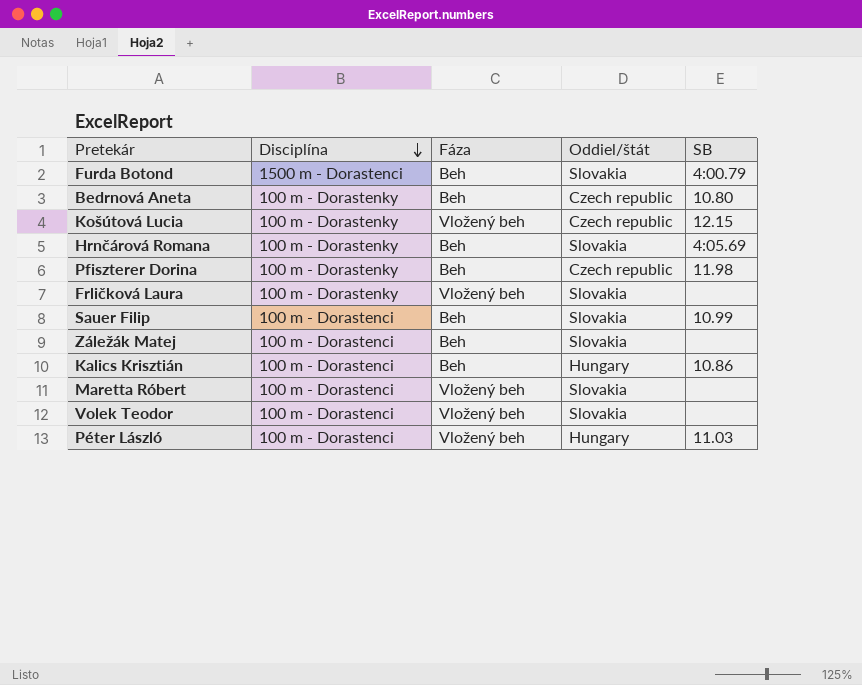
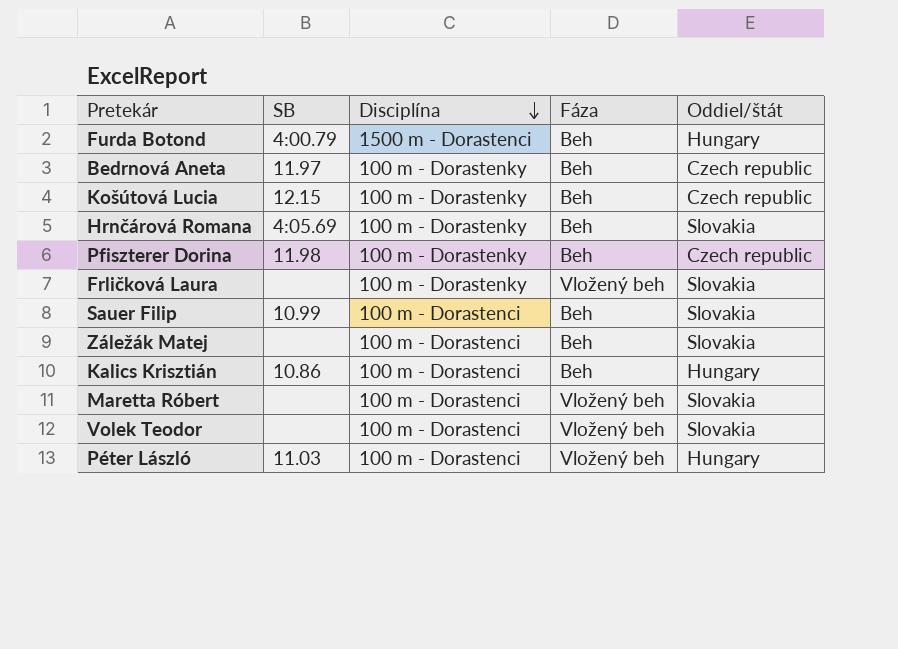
column SB | position: 5 -> 2
Furda Botond | Oddiel/štát: Slovakia -> Hungary
Bedrnová Aneta | SB: 10.80 -> 11.97
Košútová Lucia | Fáza: Vložený beh -> Beh

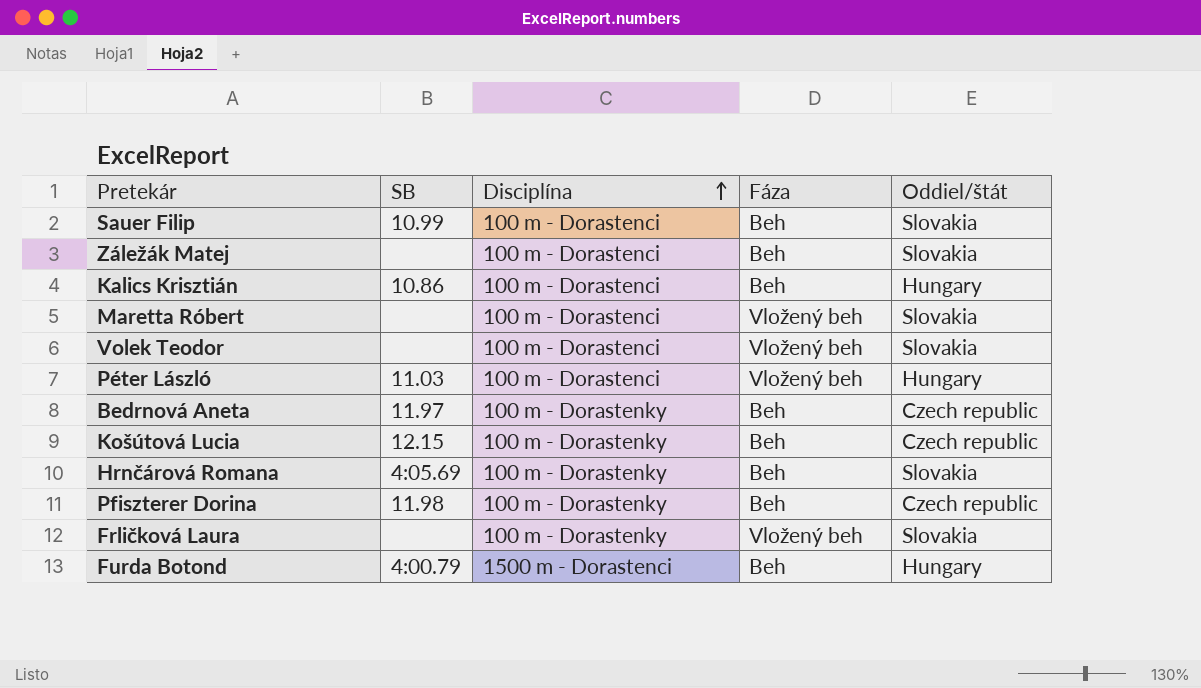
row order: Disciplína descending -> Disciplína ascending

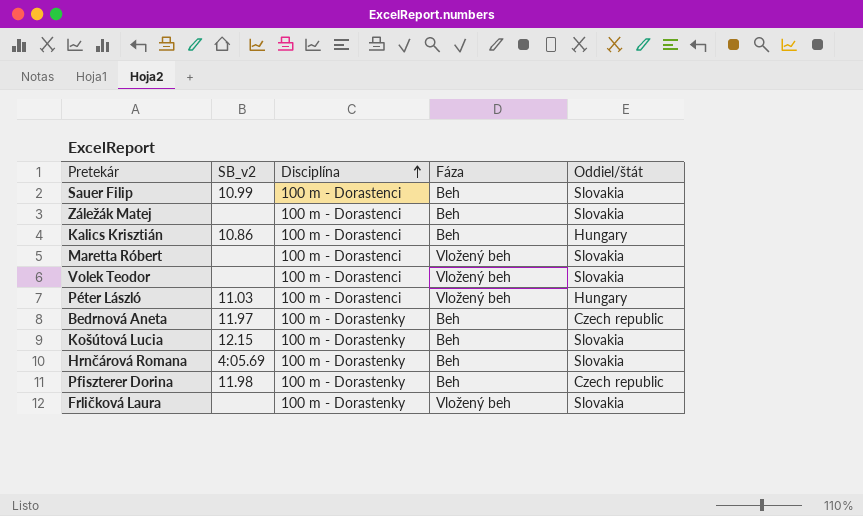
column name: SB -> SB_v2
row Furda Botond: 4:00.79 | 1500 m - Dorastenci | Beh | Hungary -> none
Košútová Lucia | Oddiel/štát: Czech republic -> Slovakia

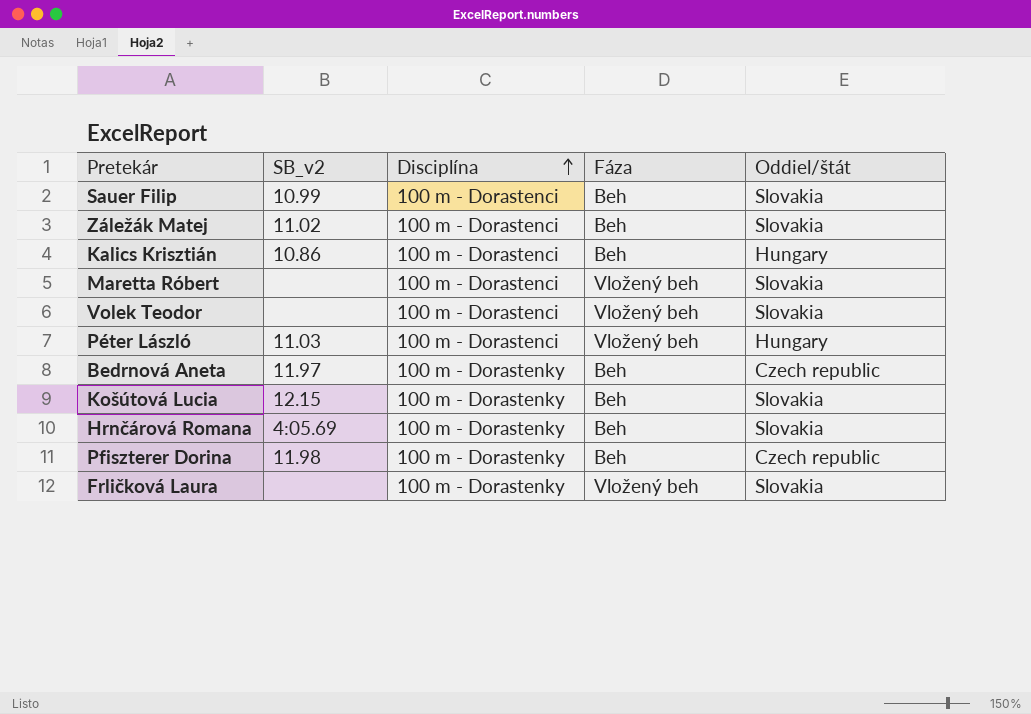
Záležák Matej | SB_v2: none -> 11.02

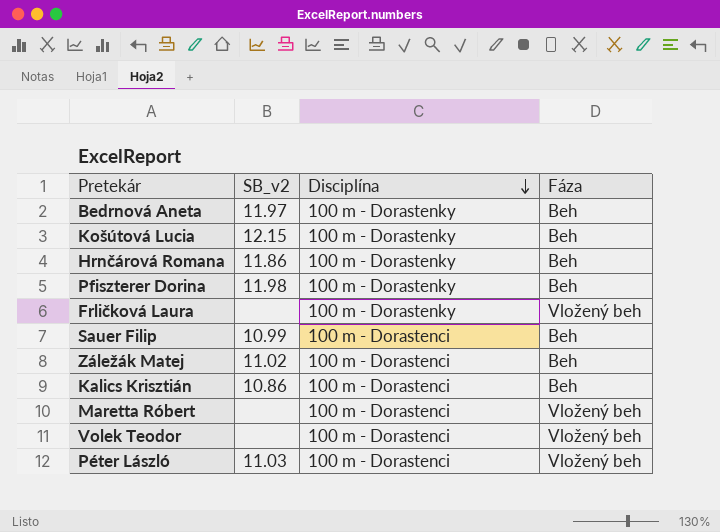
row order: Disciplína ascending -> Disciplína descending
column Oddiel/štát | position: 5 -> none
Hrnčárová Romana | SB_v2: 4:05.69 -> 11.86

